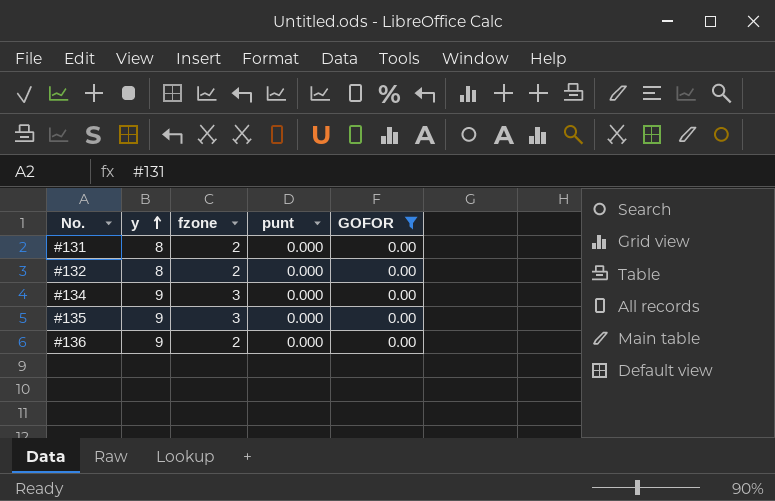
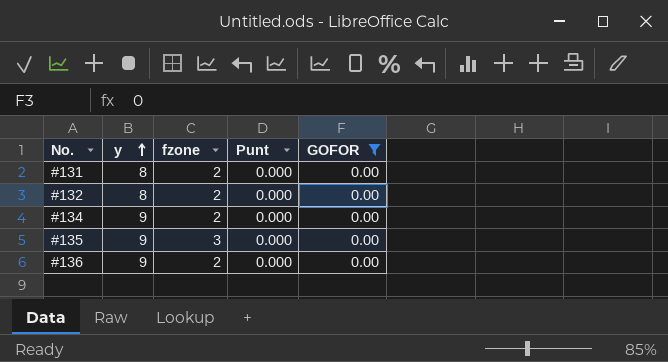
column name: punt -> Punt
#134 | fzone: 3 -> 2

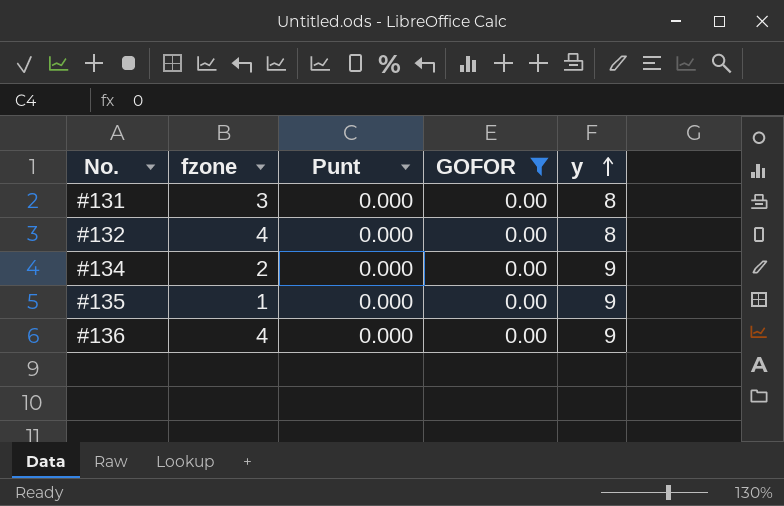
column y | position: 2 -> 5
#131 | fzone: 2 -> 3
#132 | fzone: 2 -> 4
#135 | fzone: 3 -> 1
#136 | fzone: 2 -> 4

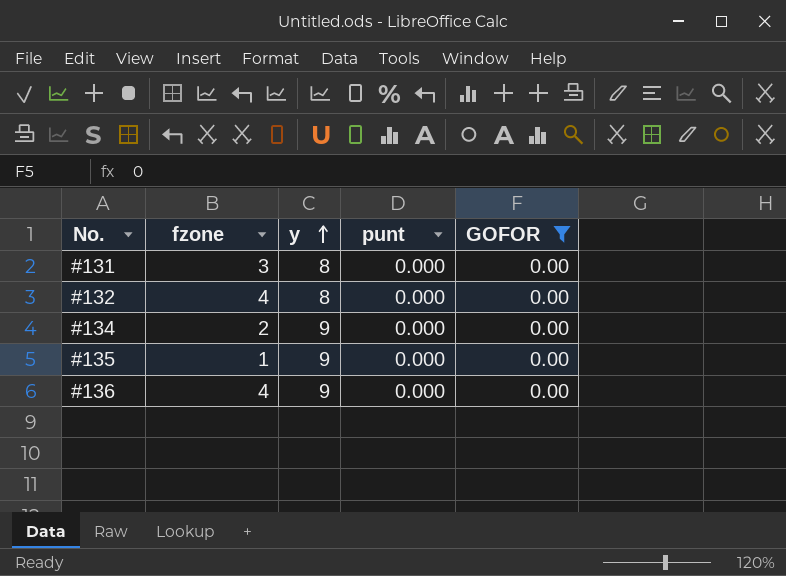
column y | position: 5 -> 3
column name: Punt -> punt

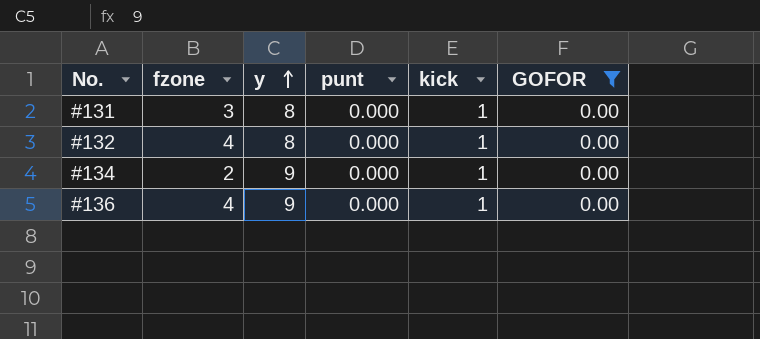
column kick | position: none -> 5
row #135: 1 | 9 | 0.000 | 0.00 -> none

